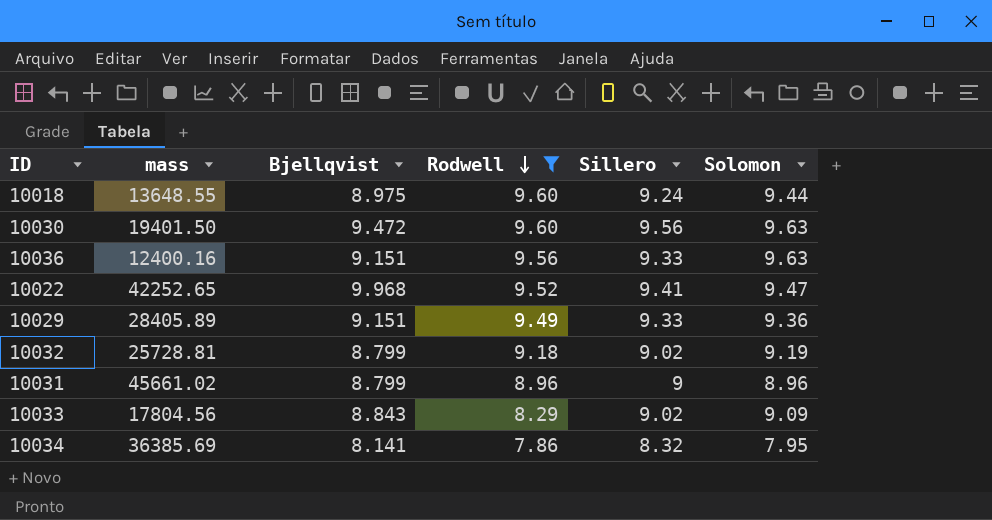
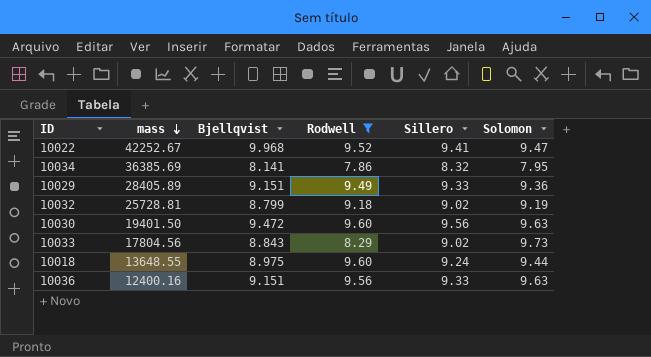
row order: Rodwell descending -> mass descending
row 10031: 45661.02 | 8.799 | 8.96 | 9 | 8.96 -> none
10022 | mass: 42252.65 -> 42252.67
10033 | Solomon: 9.09 -> 9.73

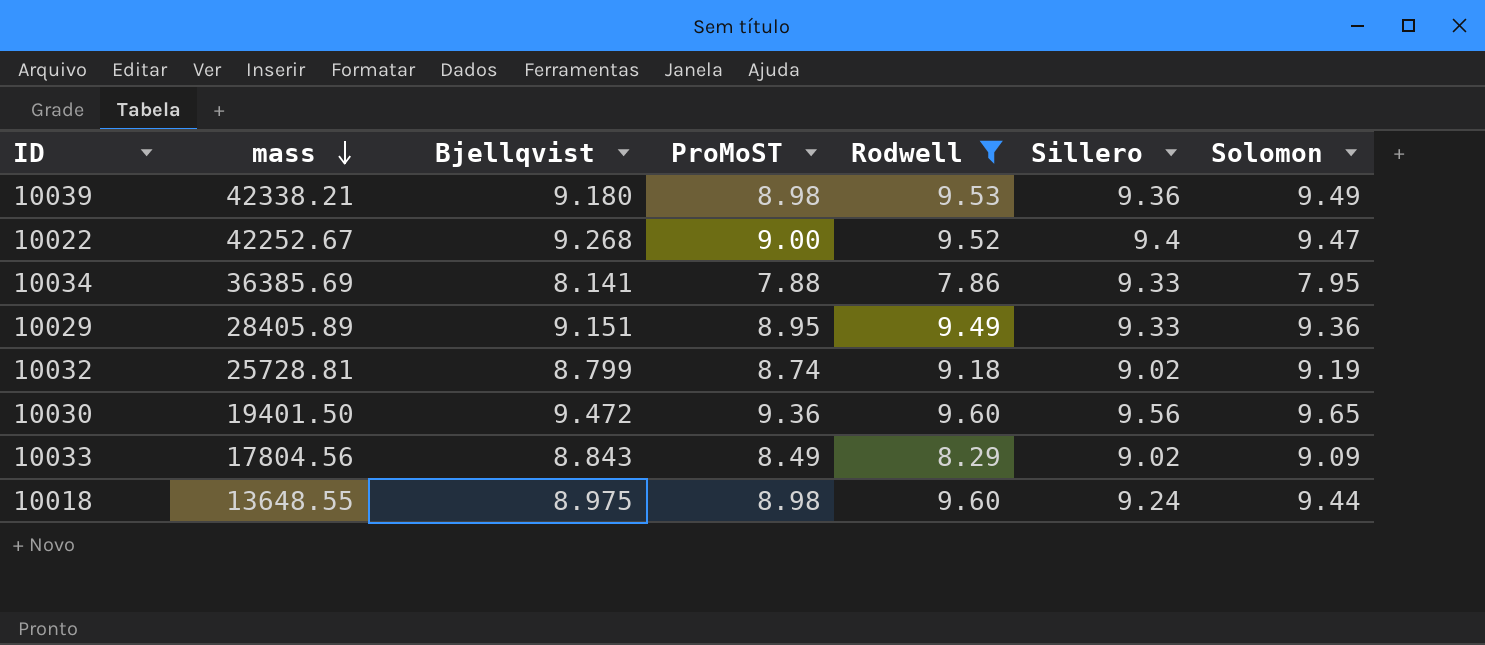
column ProMoST | position: none -> 4
row 10036: 12400.16 | 9.151 | 9.56 | 9.33 | 9.63 -> none
row 10039: none -> 42338.21 | 9.180 | 8.98 | 9.53 | 9.36 | 9.49
10022 | Bjellqvist: 9.968 -> 9.268
10022 | Sillero: 9.41 -> 9.4
10034 | Sillero: 8.32 -> 9.33
10030 | Solomon: 9.63 -> 9.65
10033 | Solomon: 9.73 -> 9.09

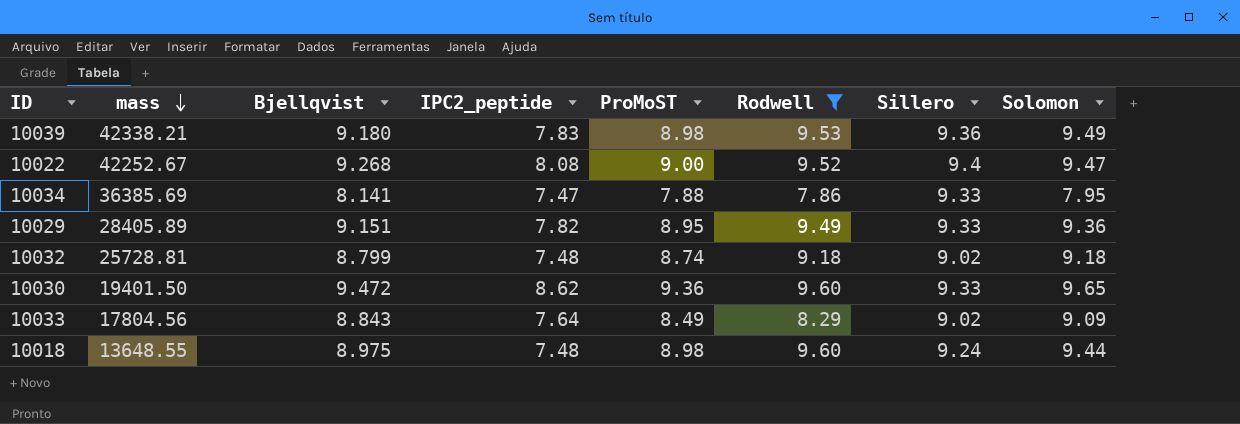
column IPC2_peptide | position: none -> 4
10032 | Solomon: 9.19 -> 9.18
10030 | Sillero: 9.56 -> 9.33

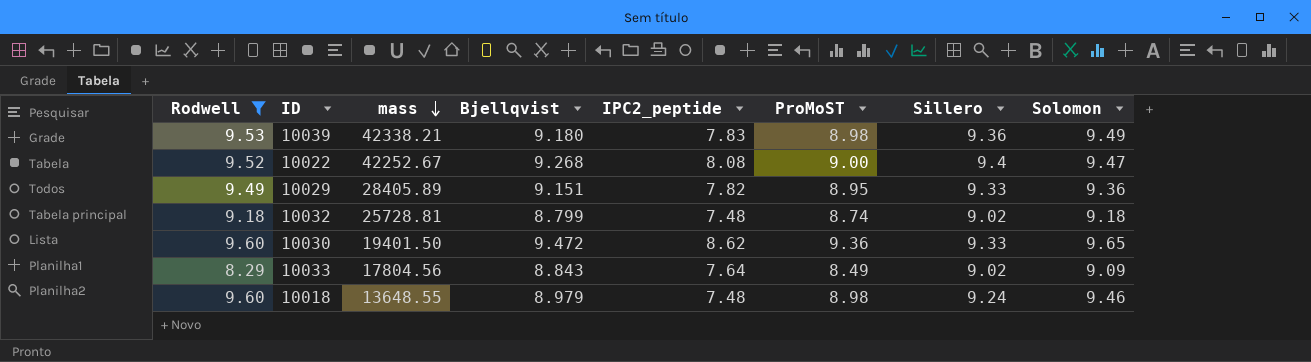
column Rodwell | position: 6 -> 1
row 10034: 36385.69 | 8.141 | 7.47 | 7.88 | 7.86 | 9.33 | 7.95 -> none
10018 | Bjellqvist: 8.975 -> 8.979
10018 | Solomon: 9.44 -> 9.46

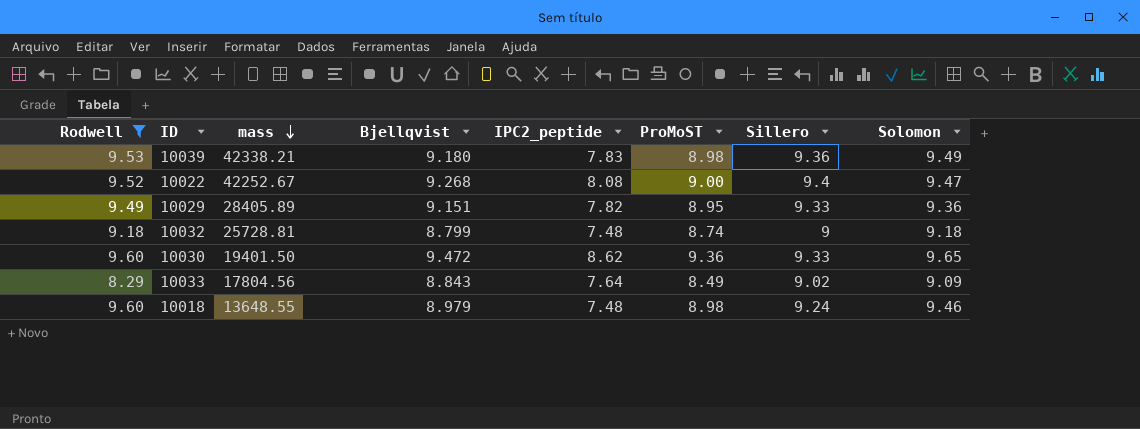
10032 | Sillero: 9.02 -> 9

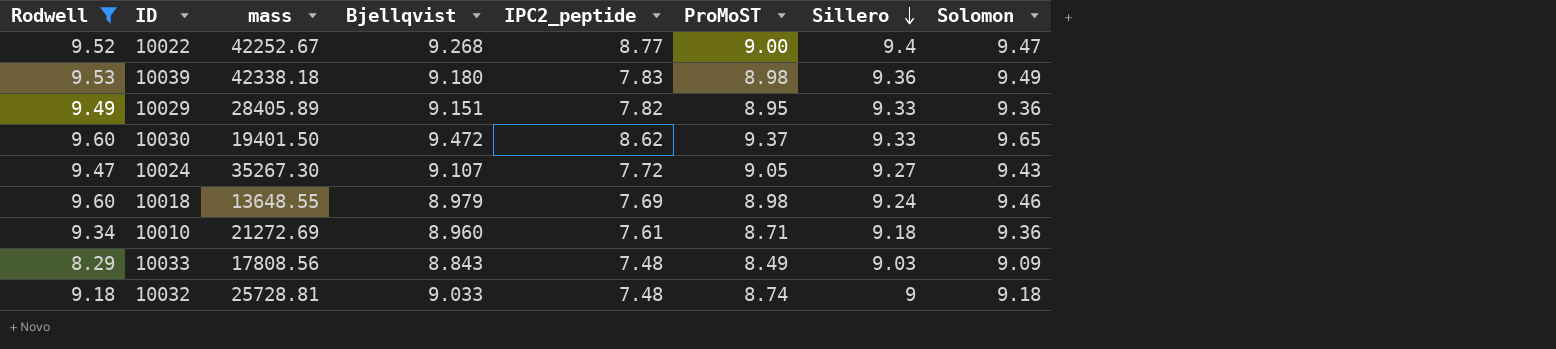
row order: mass descending -> Sillero descending
10022 | IPC2_peptide: 8.08 -> 8.77
10039 | mass: 42338.21 -> 42338.18
10030 | ProMoST: 9.36 -> 9.37
row 10024: none -> 9.47 | 35267.30 | 9.107 | 7.72 | 9.05 | 9.27 | 9.43
10018 | IPC2_peptide: 7.48 -> 7.69
row 10010: none -> 9.34 | 21272.69 | 8.960 | 7.61 | 8.71 | 9.18 | 9.36
10033 | mass: 17804.56 -> 17808.56
10033 | IPC2_peptide: 7.64 -> 7.48
10033 | Sillero: 9.02 -> 9.03
10032 | Bjellqvist: 8.799 -> 9.033

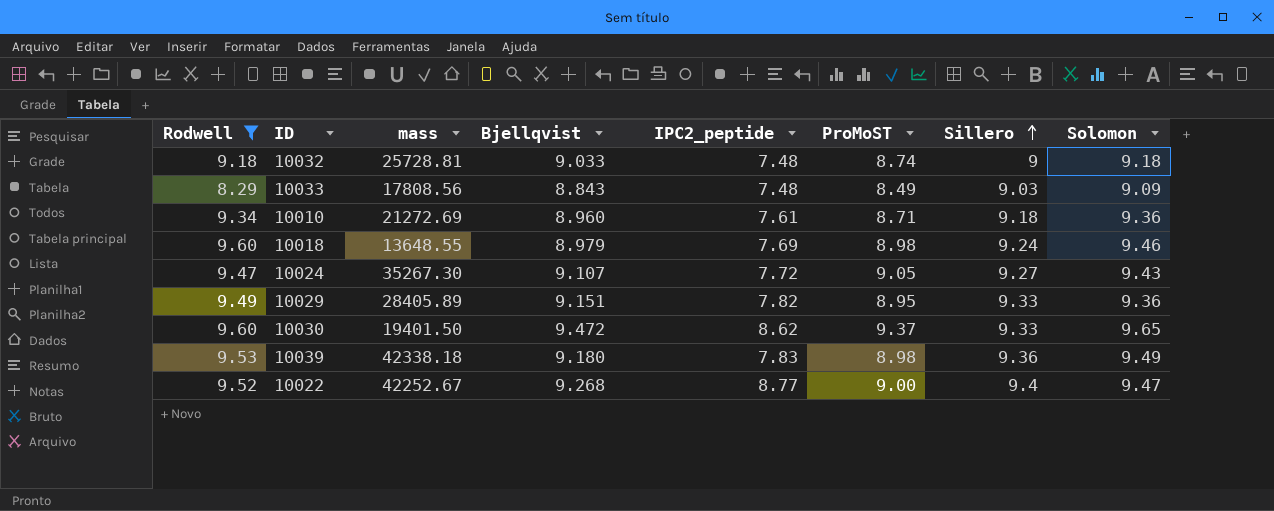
row order: Sillero descending -> Sillero ascending

